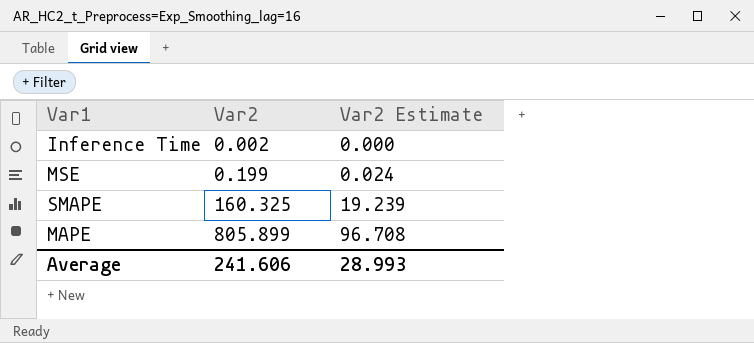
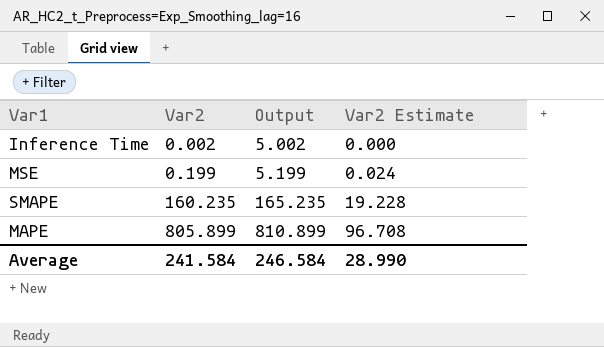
column Output | formula: none -> [Var2] + 5
SMAPE | Var2: 160.325 -> 160.235
SMAPE | Var2 Estimate: 19.239 -> 19.228
Average | Var2: 241.606 -> 241.584
Average | Var2 Estimate: 28.993 -> 28.990

